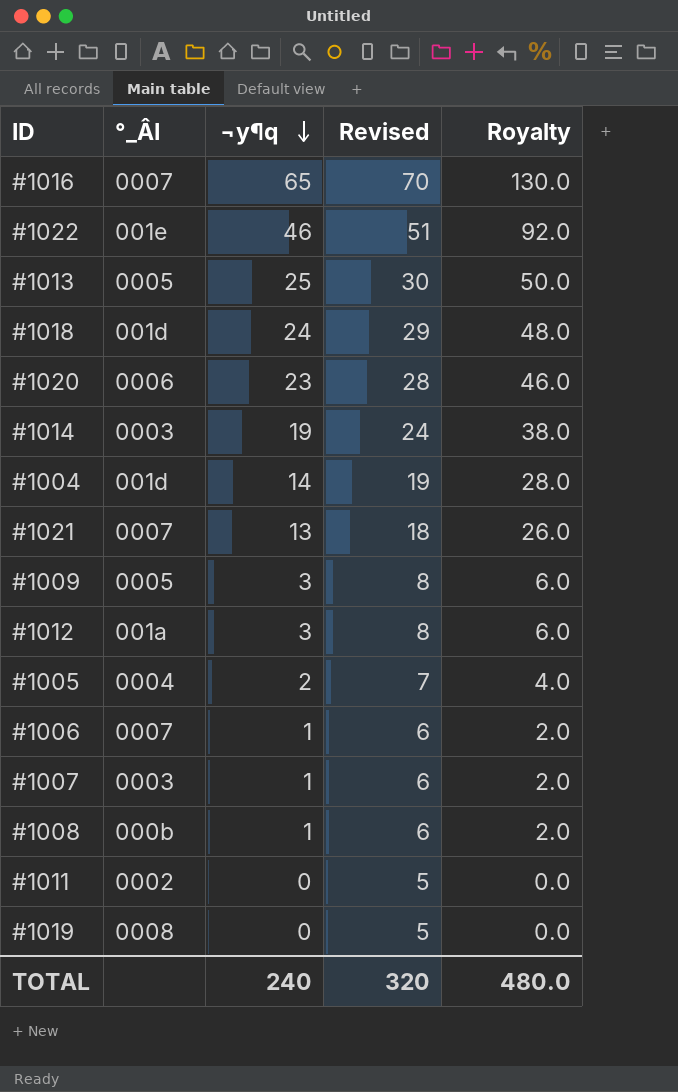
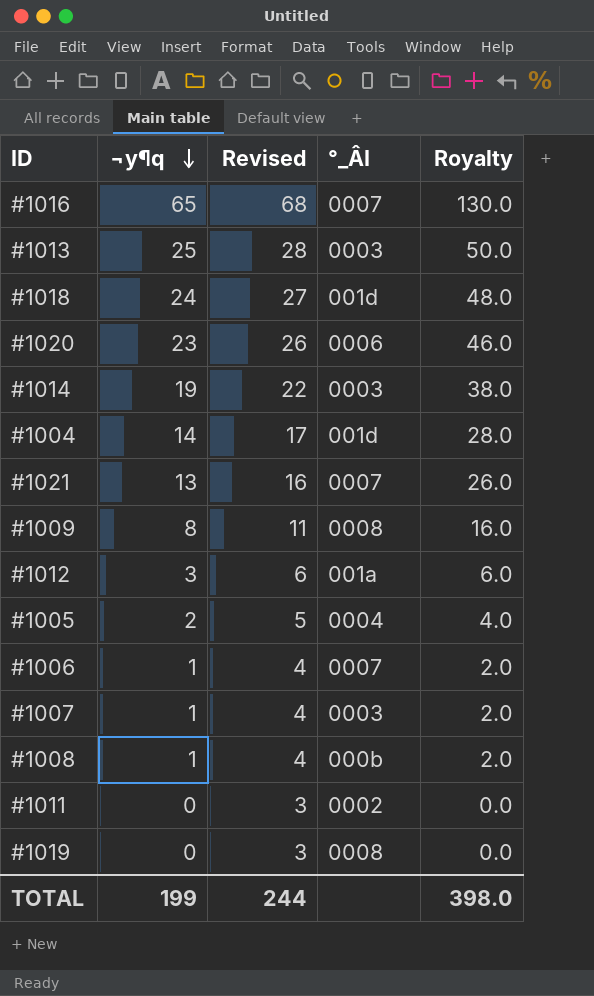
column Revised | formula: [¬y¶q] + 5 -> [¬y¶q] + 3
column °_ÂI | position: 2 -> 4
row #1022: 001e | 46 | 51 | 92.0 -> none
#1013 | °_ÂI: 0005 -> 0003
#1009 | ¬y¶q: 3 -> 8
#1009 | °_ÂI: 0005 -> 0008
#1009 | Royalty: 6.0 -> 16.0
TOTAL | ¬y¶q: 240 -> 199
TOTAL | Revised: 320 -> 244
TOTAL | Royalty: 480.0 -> 398.0

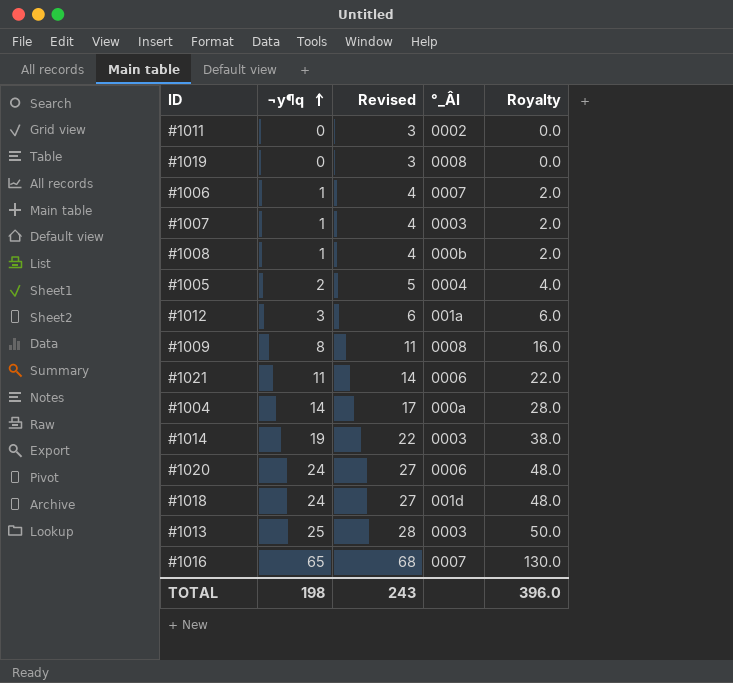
row order: ¬y¶q descending -> ¬y¶q ascending
#1021 | ¬y¶q: 13 -> 11
#1021 | Revised: 16 -> 14
#1021 | °_ÂI: 0007 -> 0006
#1021 | Royalty: 26.0 -> 22.0
#1004 | °_ÂI: 001d -> 000a
#1020 | ¬y¶q: 23 -> 24
#1020 | Revised: 26 -> 27
#1020 | Royalty: 46.0 -> 48.0
TOTAL | ¬y¶q: 199 -> 198
TOTAL | Revised: 244 -> 243
TOTAL | Royalty: 398.0 -> 396.0

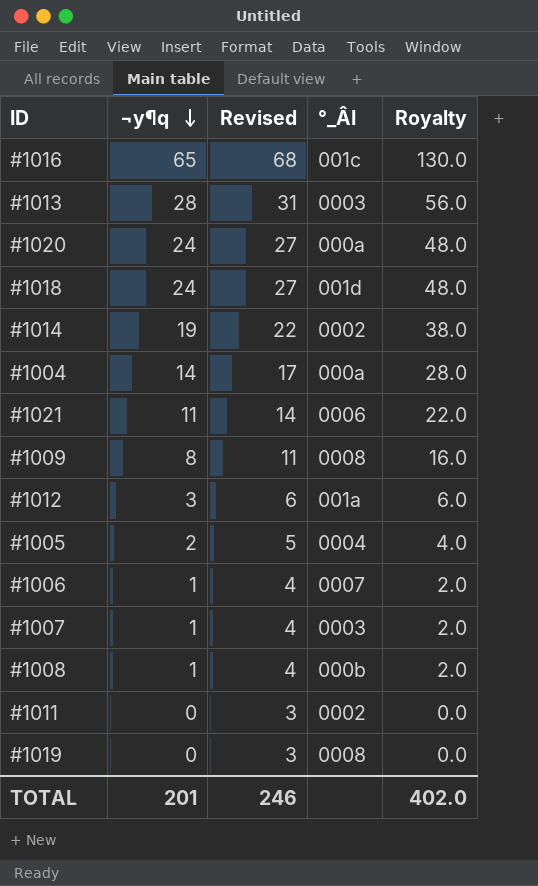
row order: ¬y¶q ascending -> ¬y¶q descending
#1016 | °_ÂI: 0007 -> 001c
#1013 | ¬y¶q: 25 -> 28
#1013 | Revised: 28 -> 31
#1013 | Royalty: 50.0 -> 56.0
#1020 | °_ÂI: 0006 -> 000a
#1014 | °_ÂI: 0003 -> 0002
TOTAL | ¬y¶q: 198 -> 201
TOTAL | Revised: 243 -> 246
TOTAL | Royalty: 396.0 -> 402.0

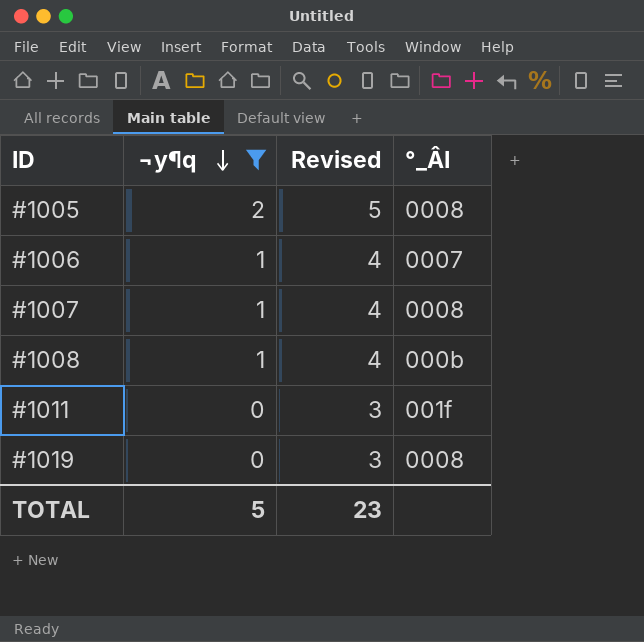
filter: none -> ¬y¶q <= 2
column Royalty | formula: [¬y¶q] * 2 -> none
#1005 | °_ÂI: 0004 -> 0008
#1007 | °_ÂI: 0003 -> 0008
#1011 | °_ÂI: 0002 -> 001f
TOTAL | ¬y¶q: 201 -> 5
TOTAL | Revised: 246 -> 23

